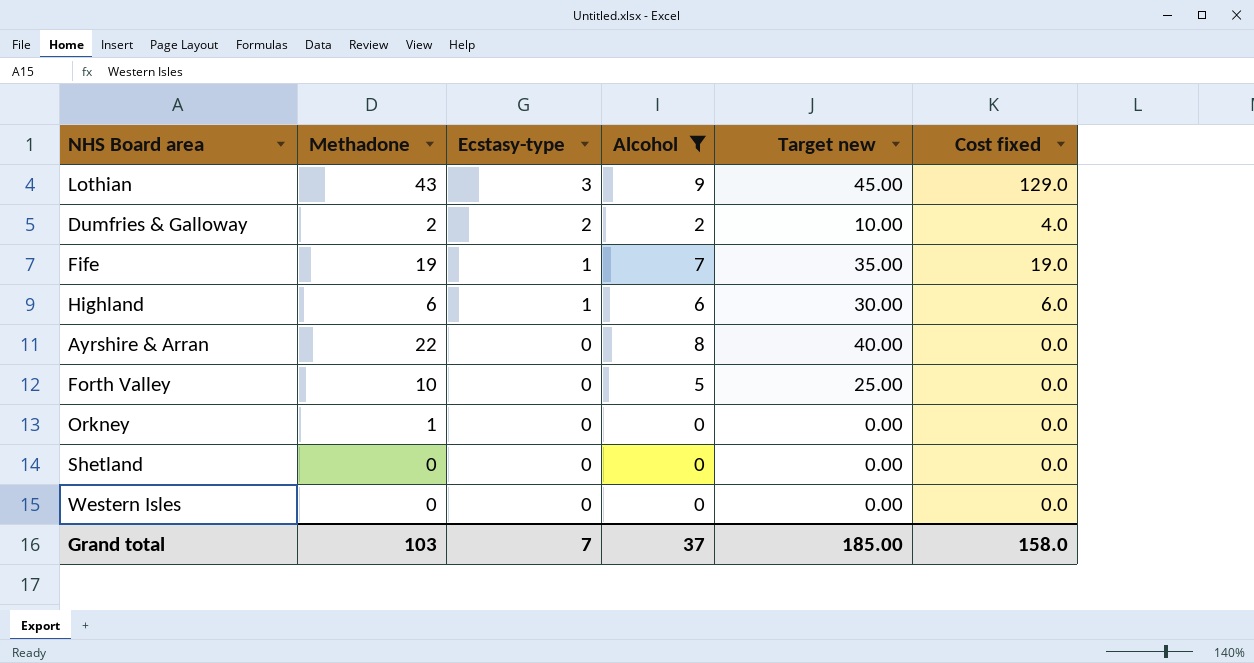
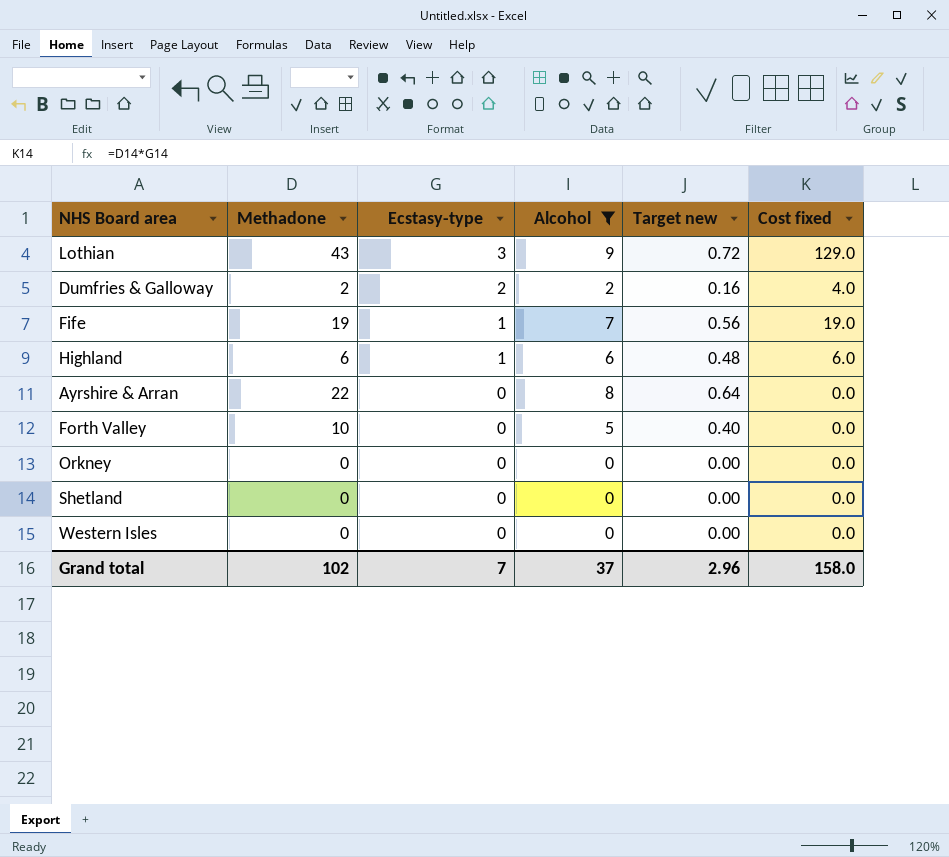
column Target new | formula: [Alcohol] * 5 -> [Alcohol] * 0.08
Orkney | Methadone: 1 -> 0
Grand total | Methadone: 103 -> 102
Grand total | Target new: 185.00 -> 2.96

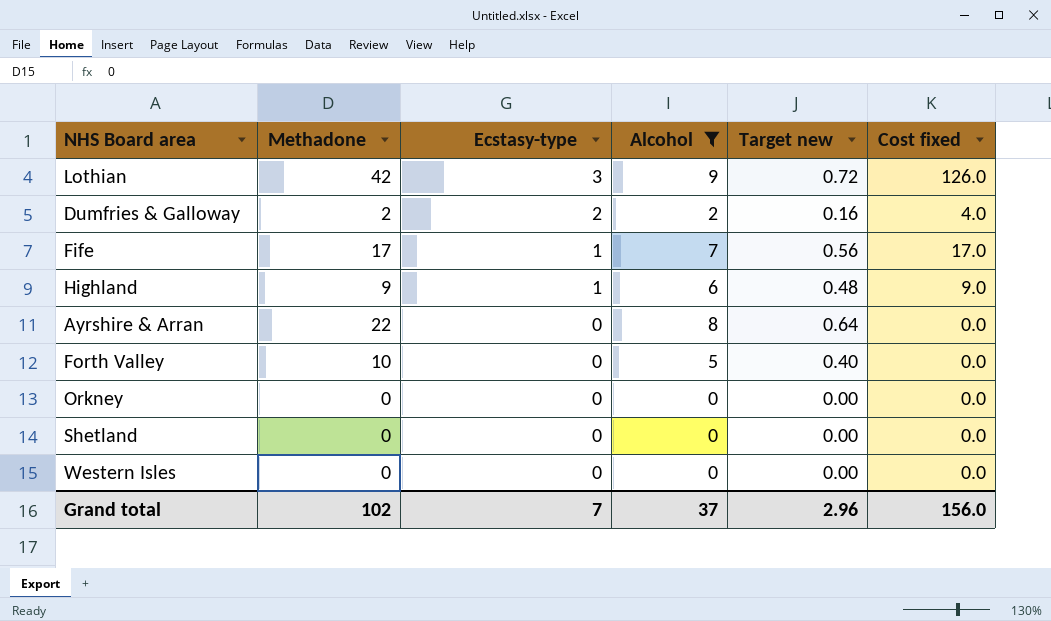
Lothian | Methadone: 43 -> 42
Lothian | Cost fixed: 129.0 -> 126.0
Fife | Methadone: 19 -> 17
Fife | Cost fixed: 19.0 -> 17.0
Highland | Methadone: 6 -> 9
Highland | Cost fixed: 6.0 -> 9.0
Grand total | Cost fixed: 158.0 -> 156.0

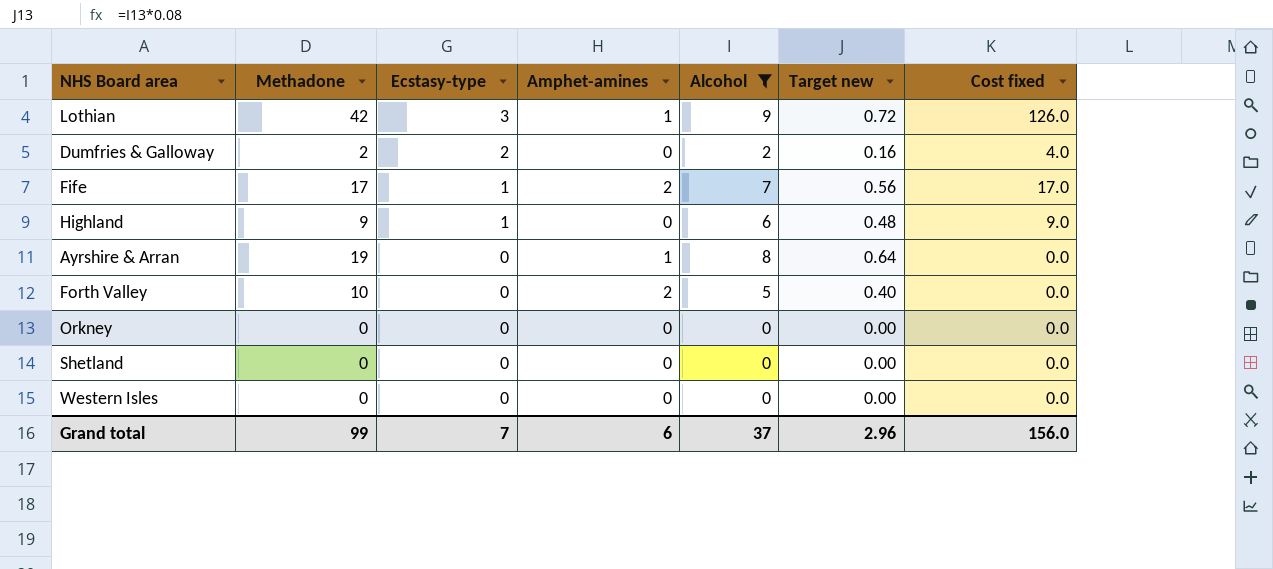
column Amphet-amines | position: none -> 4
Ayrshire & Arran | Methadone: 22 -> 19
Grand total | Methadone: 102 -> 99

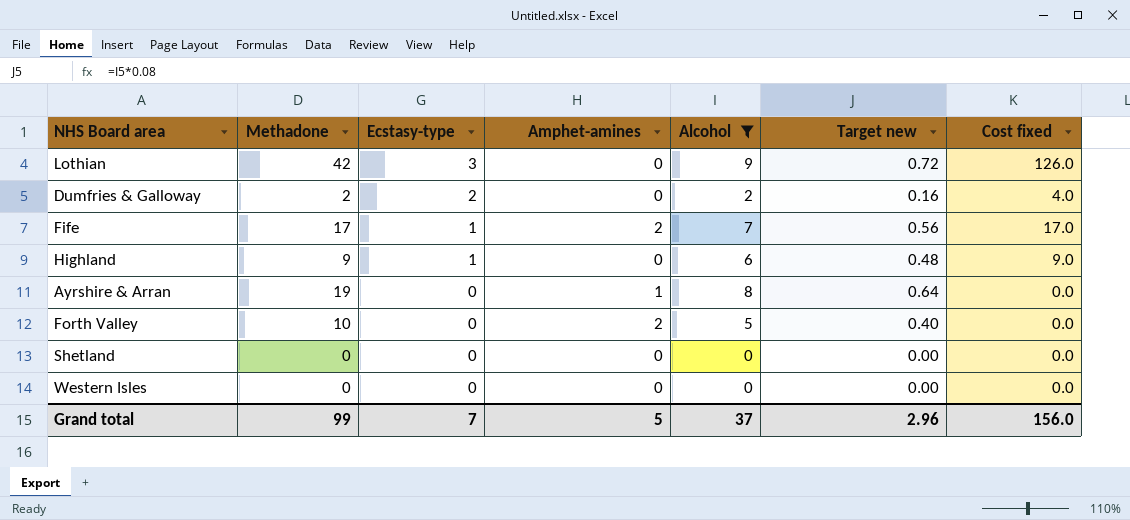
row Orkney: 0 | 0 | 0 | 0 | 0.00 | 0.0 -> none
Lothian | Amphet-amines: 1 -> 0
Grand total | Amphet-amines: 6 -> 5

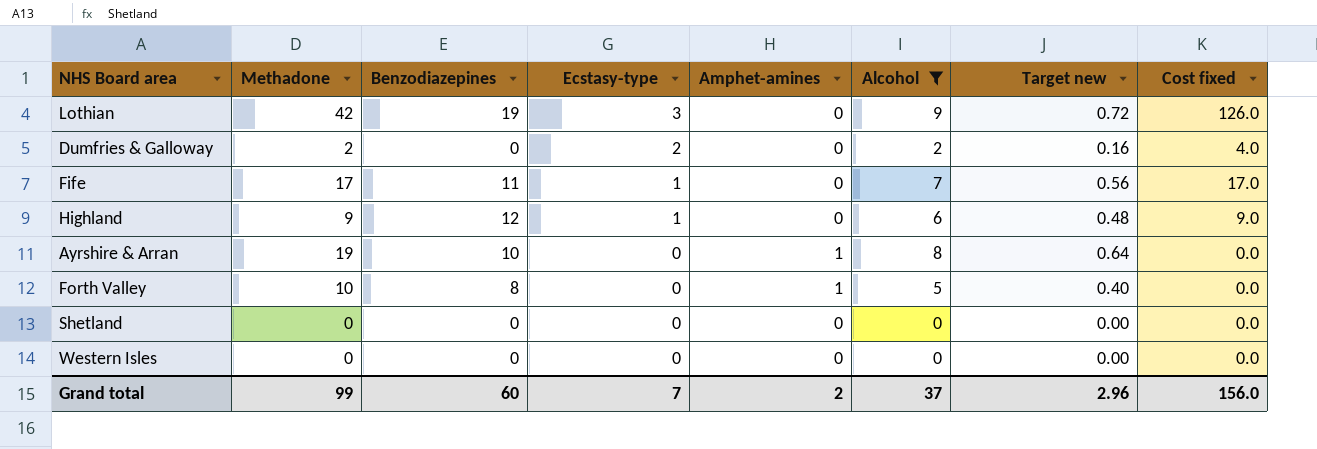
column Benzodiazepines | position: none -> 3
Fife | Amphet-amines: 2 -> 0
Forth Valley | Amphet-amines: 2 -> 1
Grand total | Amphet-amines: 5 -> 2

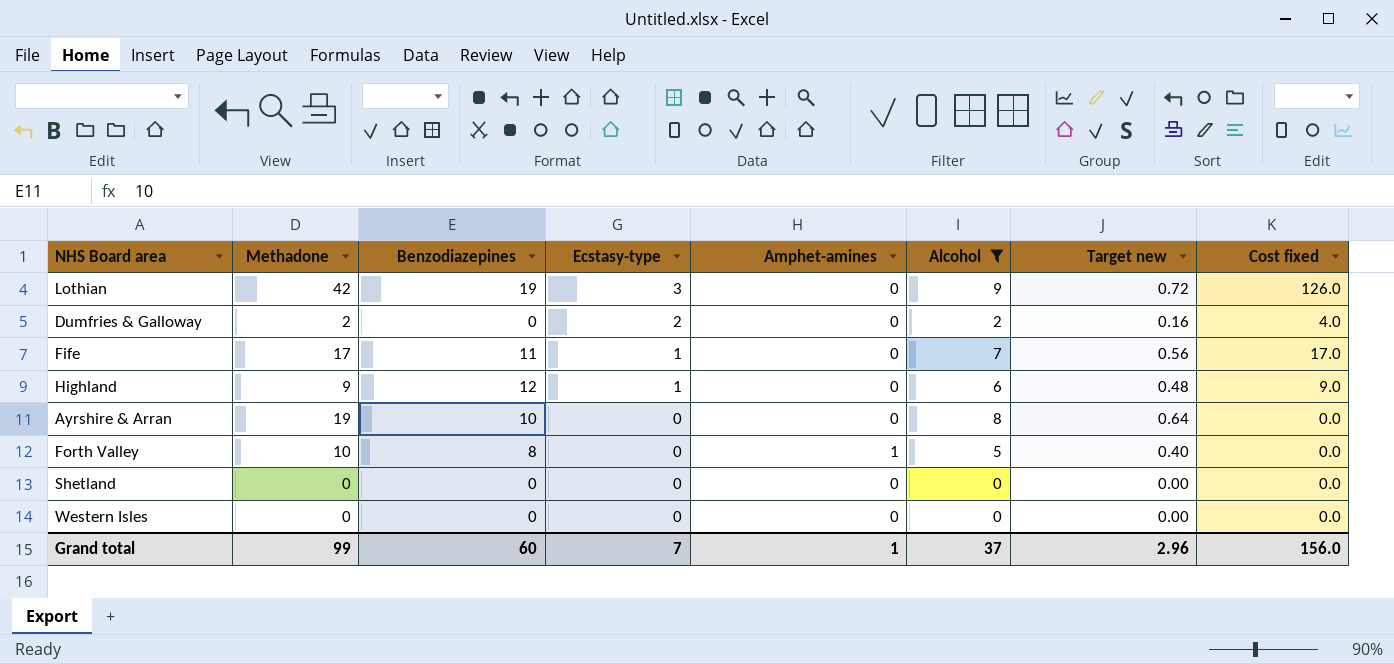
Ayrshire & Arran | Amphet-amines: 1 -> 0
Grand total | Amphet-amines: 2 -> 1

